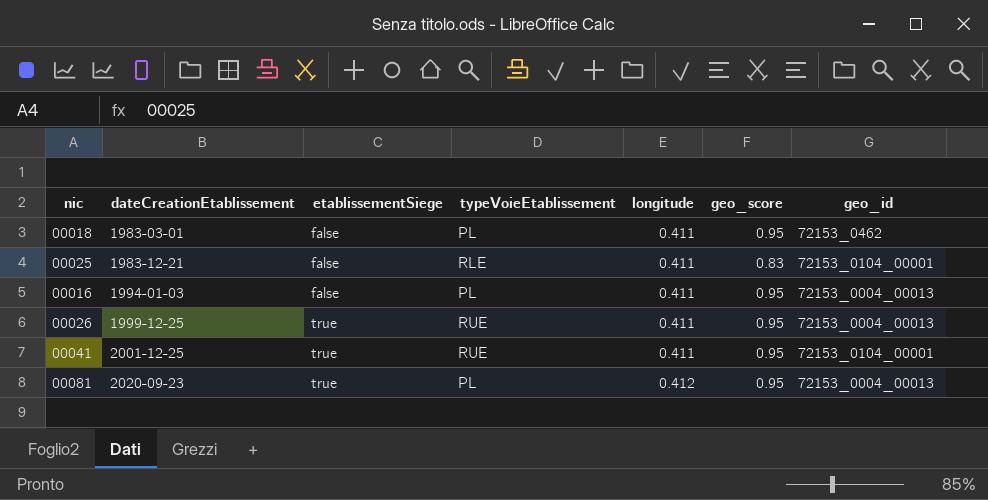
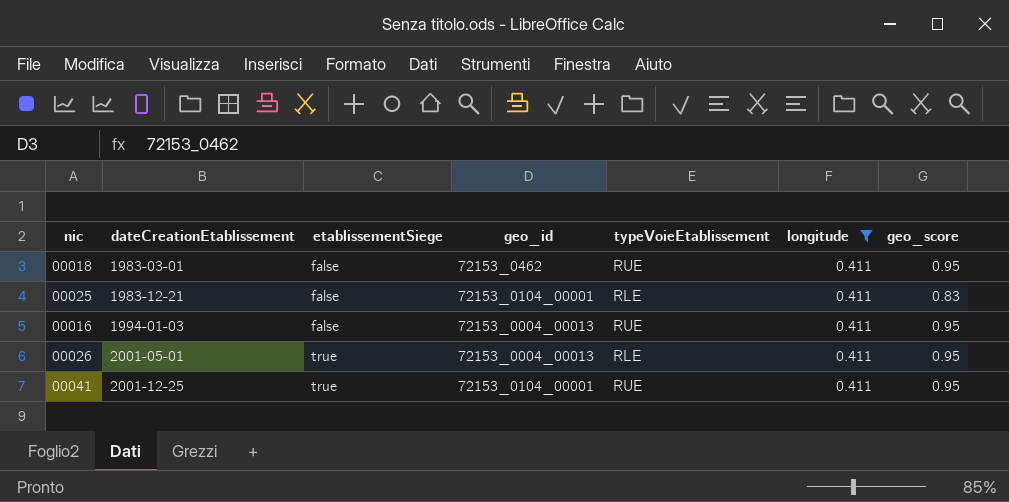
filter: none -> longitude = 0.411
column geo_id | position: 7 -> 4
00018 | typeVoieEtablissement: PL -> RUE
00016 | typeVoieEtablissement: PL -> RUE
00026 | dateCreationEtablissement: 1999-12-25 -> 2001-05-01
00026 | typeVoieEtablissement: RUE -> RLE

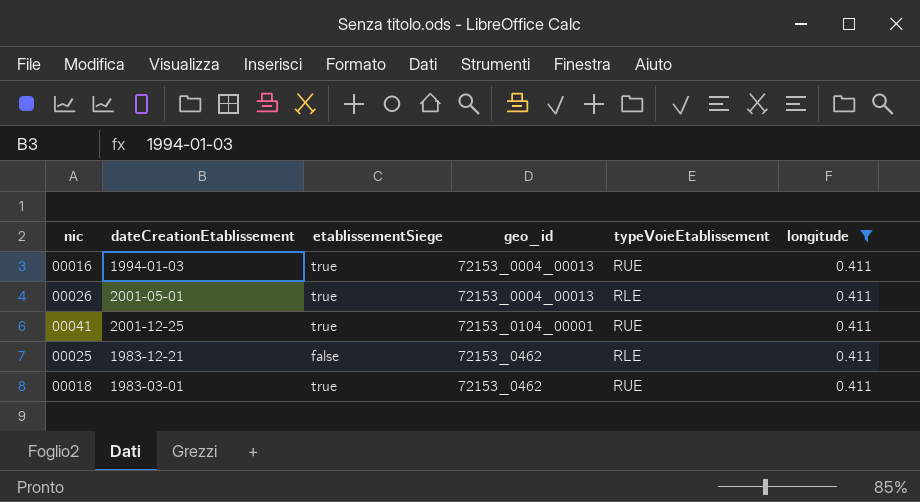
row order: dateCreationEtablissement ascending -> geo_id ascending
column geo_score | position: 7 -> none
00016 | etablissementSiege: false -> true
00025 | geo_id: 72153_0104_00001 -> 72153_0462
00018 | etablissementSiege: false -> true

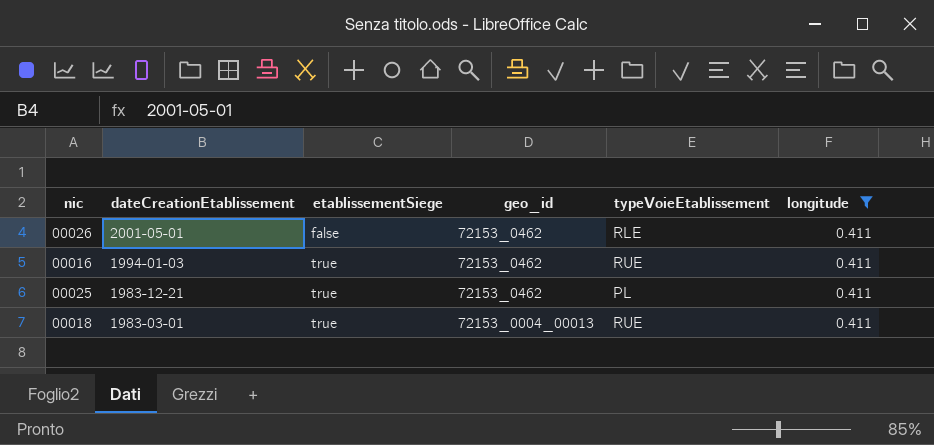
row order: geo_id ascending -> dateCreationEtablissement descending
row 00041: 2001-12-25 | true | 72153_0104_00001 | RUE | 0.411 -> none
00026 | etablissementSiege: true -> false
00026 | geo_id: 72153_0004_00013 -> 72153_0462
00016 | geo_id: 72153_0004_00013 -> 72153_0462
00025 | etablissementSiege: false -> true
00025 | typeVoieEtablissement: RLE -> PL
00018 | geo_id: 72153_0462 -> 72153_0004_00013

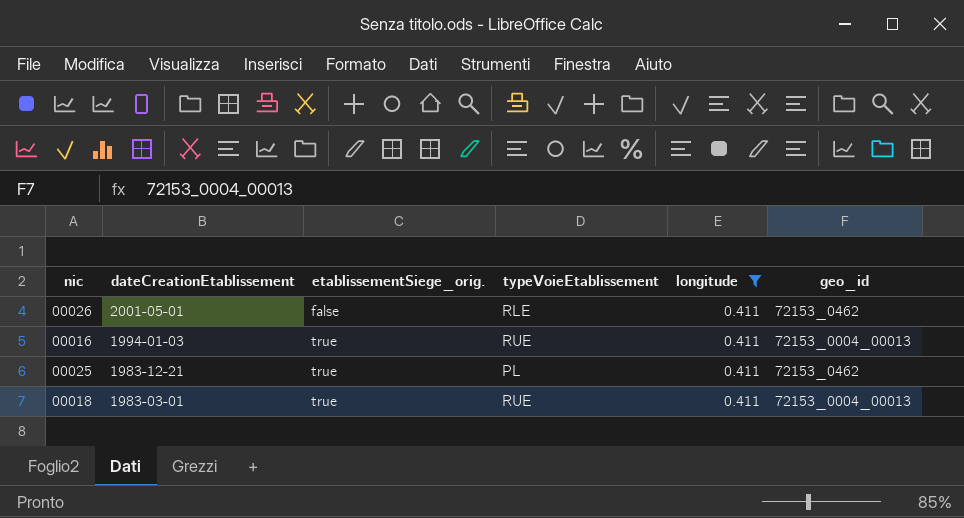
column name: etablissementSiege -> etablissementSiege_orig.
column geo_id | position: 4 -> 6
00016 | geo_id: 72153_0462 -> 72153_0004_00013

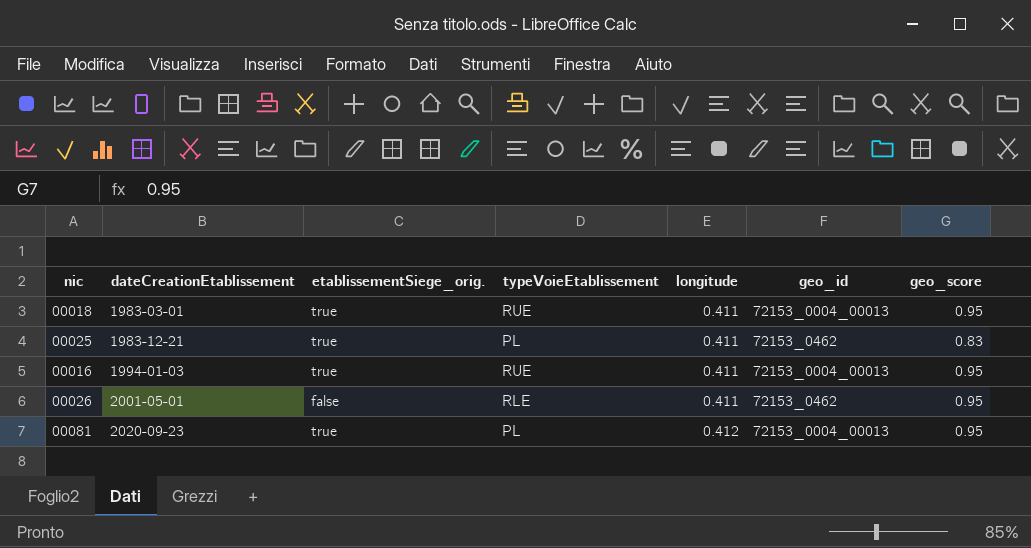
filter: longitude = 0.411 -> none
row order: dateCreationEtablissement descending -> dateCreationEtablissement ascending
column geo_score | position: none -> 7

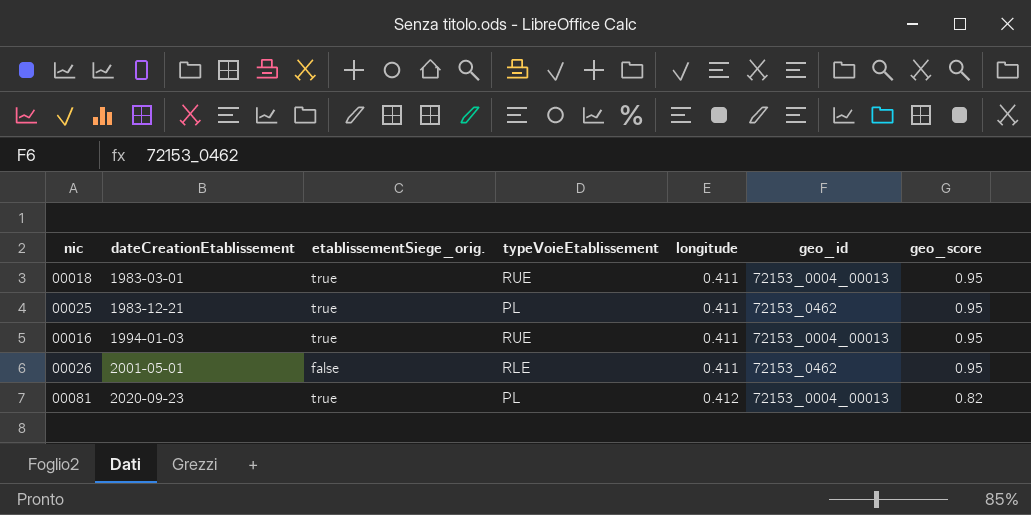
00025 | geo_score: 0.83 -> 0.95
00081 | geo_score: 0.95 -> 0.82

